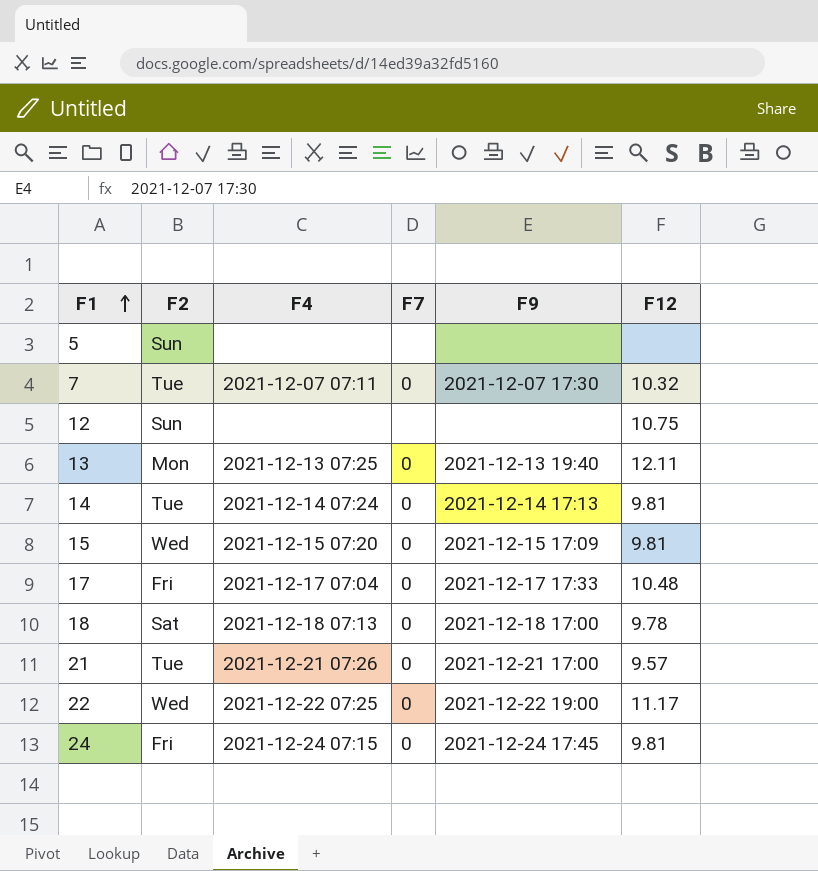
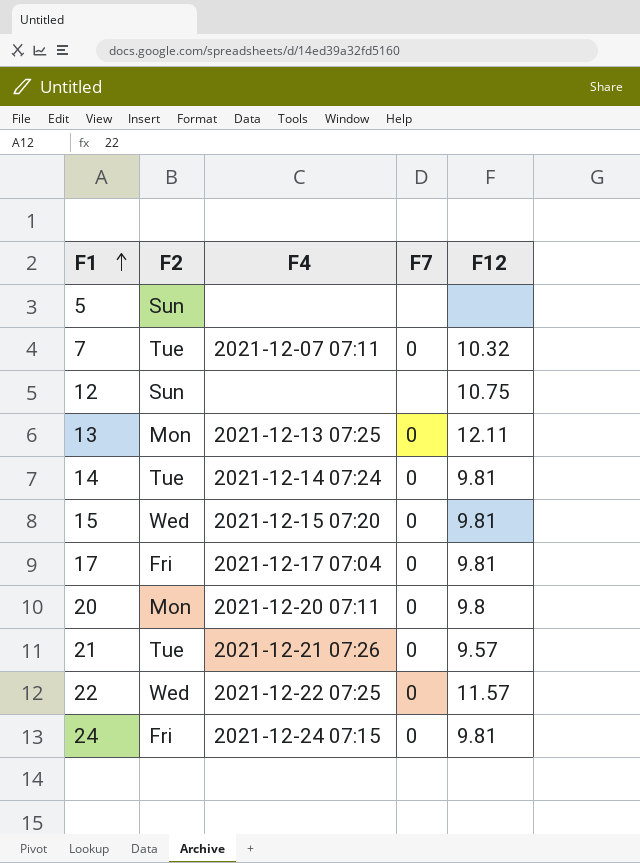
column F9 | position: 5 -> none
row 18: Sat | 2021-12-18 07:13 | 0 | 2021-12-18 17:00 | 9.78 -> none
17 | F12: 10.48 -> 9.81
row 20: none -> Mon | 2021-12-20 07:11 | 0 | 9.8
22 | F12: 11.17 -> 11.57

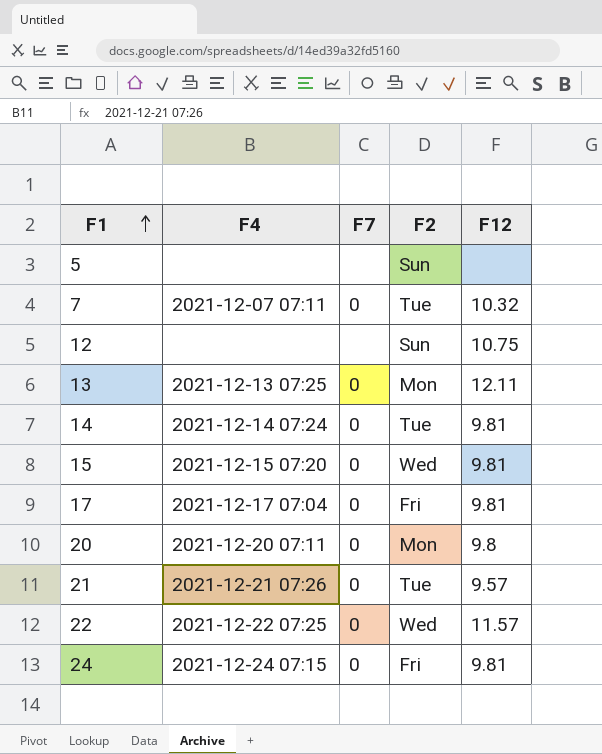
column F2 | position: 2 -> 4

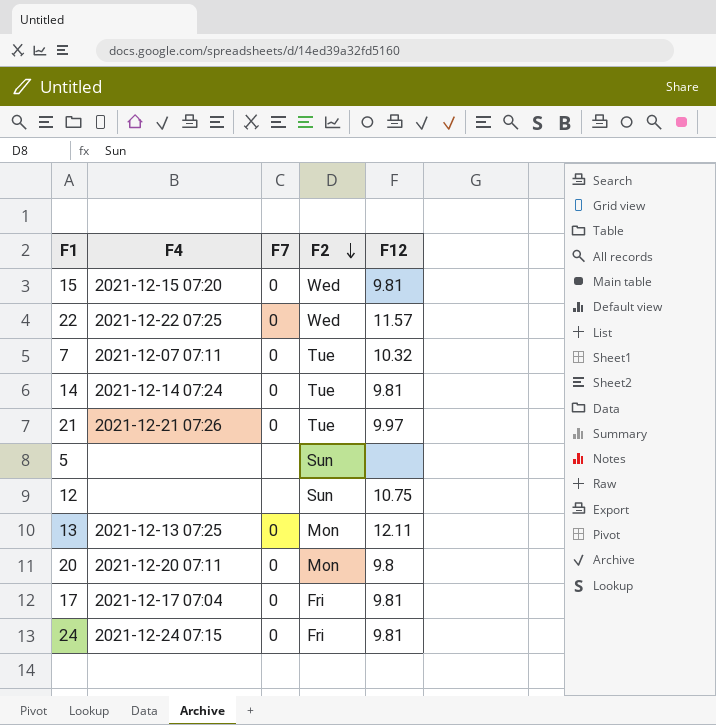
row order: F1 ascending -> F2 descending
21 | F12: 9.57 -> 9.97

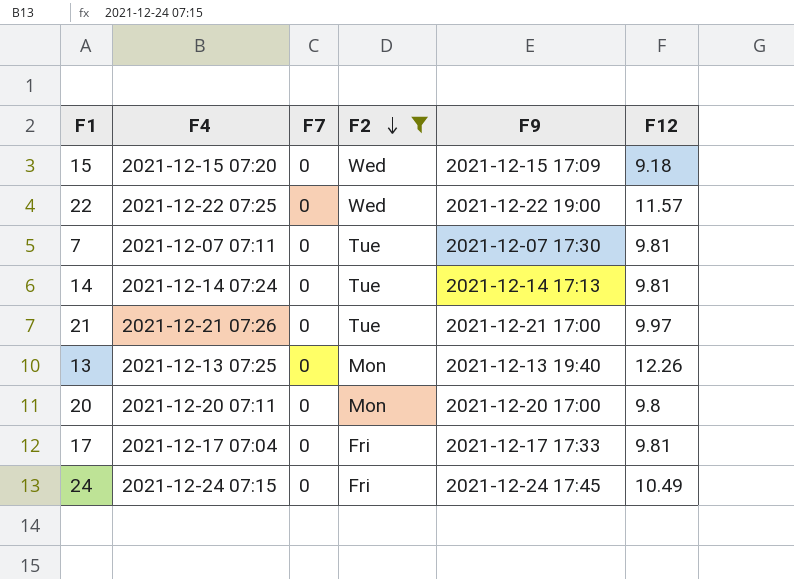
filter: none -> F2 != Sun
column F9 | position: none -> 5
15 | F12: 9.81 -> 9.18
7 | F12: 10.32 -> 9.81
13 | F12: 12.11 -> 12.26
24 | F12: 9.81 -> 10.49

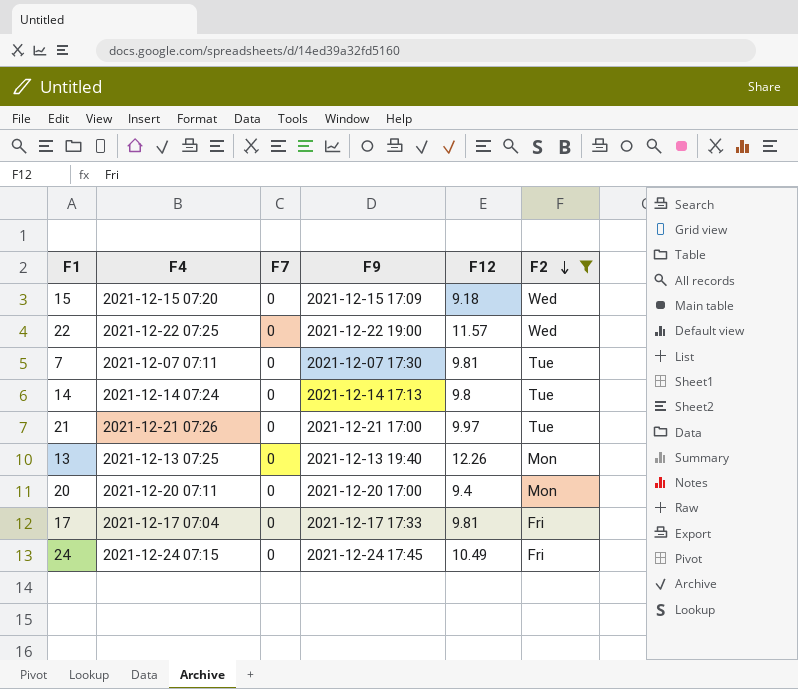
column F2 | position: 4 -> 6
14 | F12: 9.81 -> 9.8
20 | F12: 9.8 -> 9.4

